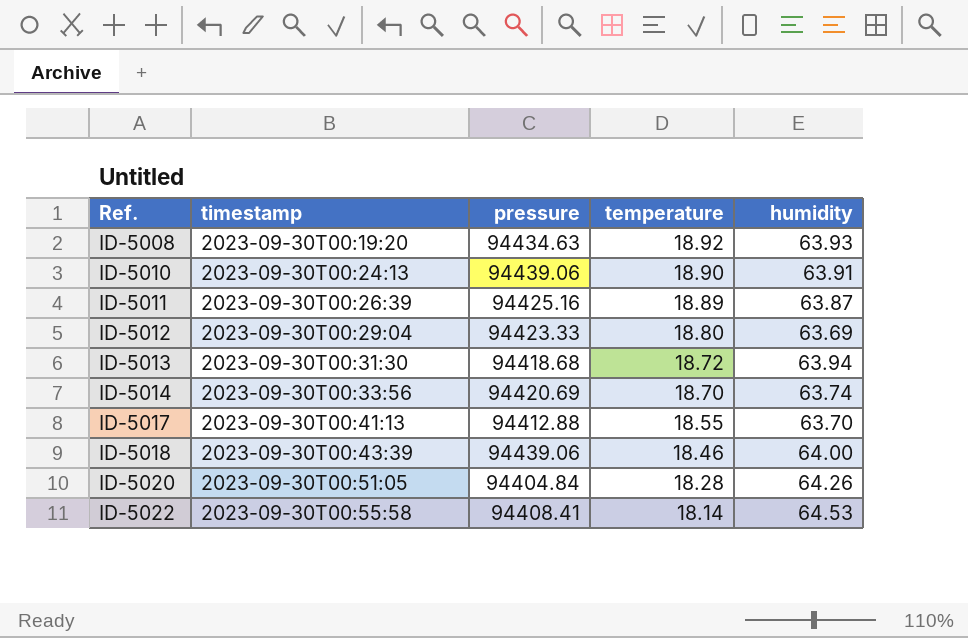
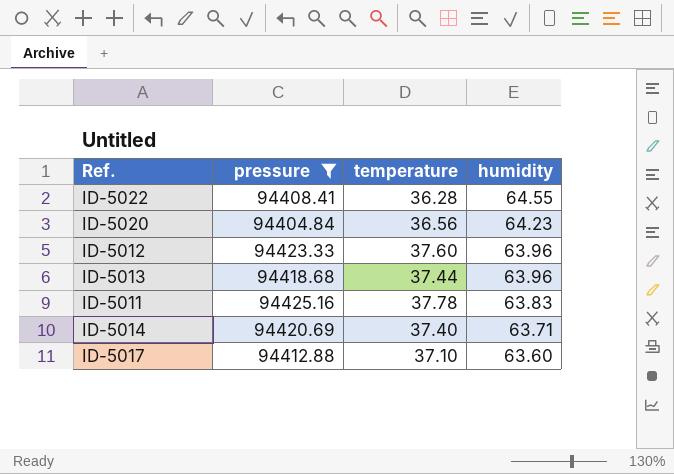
filter: none -> pressure <= 94425.16
row order: Ref. ascending -> humidity descending
column timestamp | position: 2 -> none
ID-5022 | temperature: 18.14 -> 36.28
ID-5022 | humidity: 64.53 -> 64.55
ID-5020 | temperature: 18.28 -> 36.56
ID-5020 | humidity: 64.26 -> 64.23
ID-5012 | temperature: 18.80 -> 37.60
ID-5012 | humidity: 63.69 -> 63.96
ID-5013 | temperature: 18.72 -> 37.44
ID-5013 | humidity: 63.94 -> 63.96
ID-5011 | temperature: 18.89 -> 37.78
ID-5011 | humidity: 63.87 -> 63.83
ID-5014 | temperature: 18.70 -> 37.40
ID-5014 | humidity: 63.74 -> 63.71
ID-5017 | temperature: 18.55 -> 37.10
ID-5017 | humidity: 63.70 -> 63.60

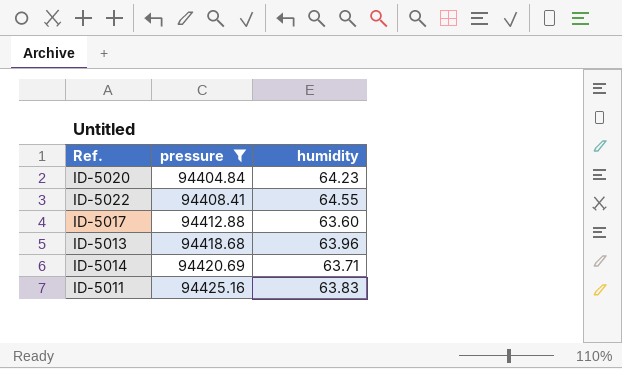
row order: humidity descending -> pressure ascending
column temperature | position: 3 -> none
row ID-5012: 94423.33 | 37.60 | 63.96 -> none

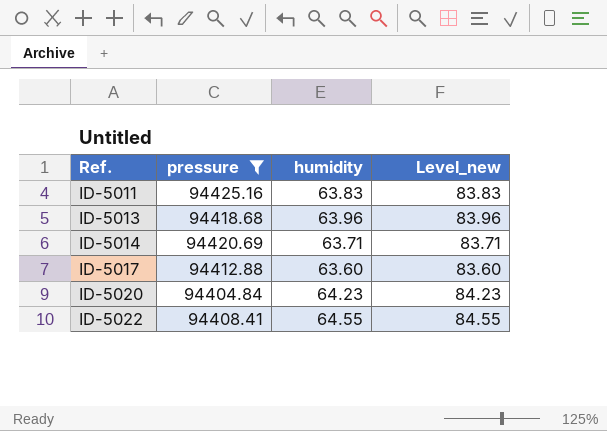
row order: pressure ascending -> Ref. ascending
column Level_new | formula: none -> [humidity] + 20

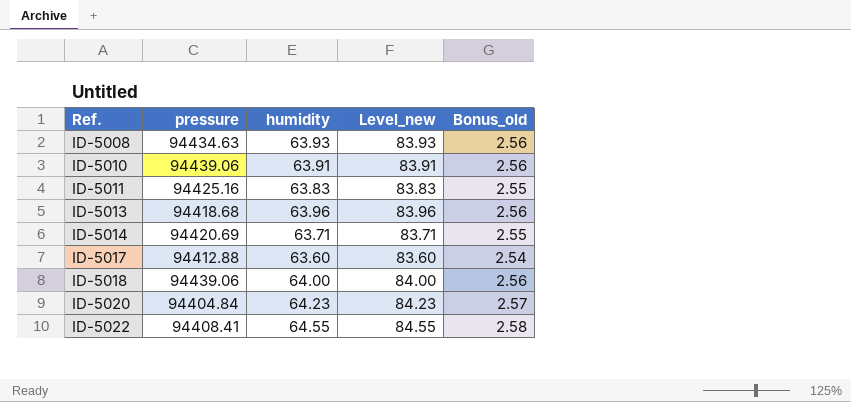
filter: pressure <= 94425.16 -> none
column Bonus_old | formula: none -> [humidity] * 0.04

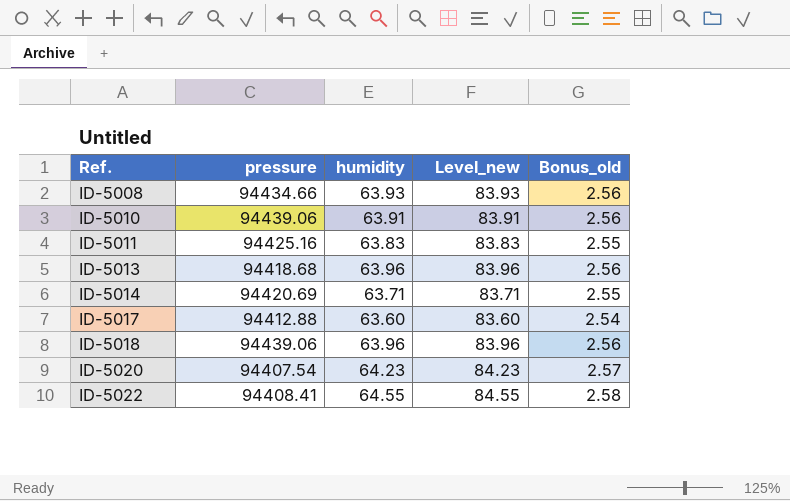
ID-5008 | pressure: 94434.63 -> 94434.66
ID-5018 | humidity: 64.00 -> 63.96
ID-5018 | Level_new: 84.00 -> 83.96
ID-5020 | pressure: 94404.84 -> 94407.54

